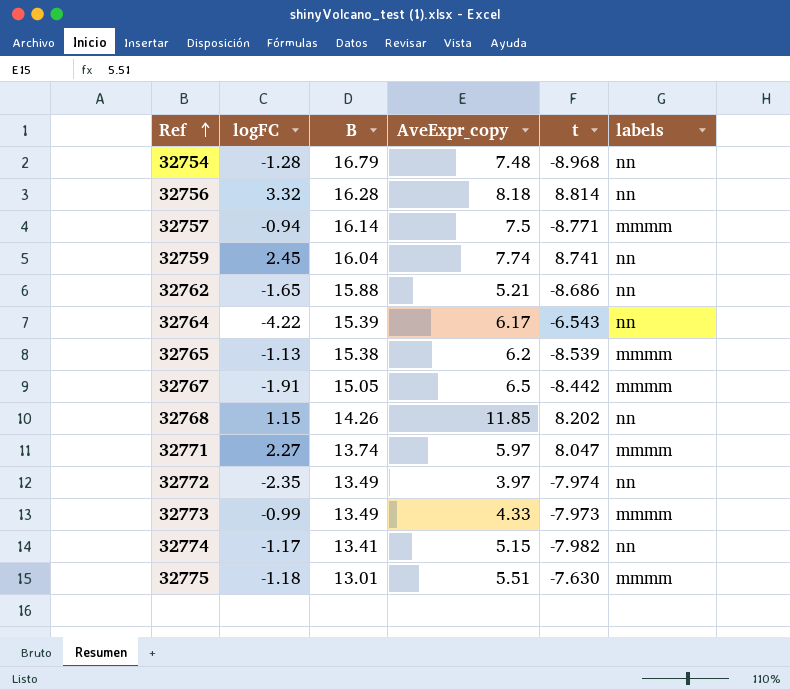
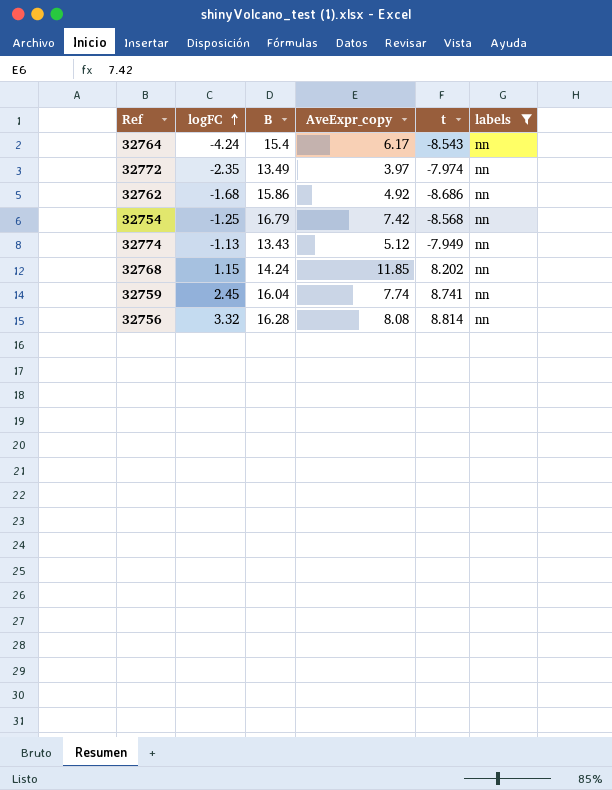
filter: none -> labels = nn
row order: Ref ascending -> logFC ascending
32764 | logFC: -4.22 -> -4.24
32764 | B: 15.39 -> 15.4
32764 | t: -6.543 -> -8.543
32762 | logFC: -1.65 -> -1.68
32762 | B: 15.88 -> 15.86
32762 | AveExpr_copy: 5.21 -> 4.92
32754 | logFC: -1.28 -> -1.25
32754 | AveExpr_copy: 7.48 -> 7.42
32754 | t: -8.968 -> -8.568
32774 | logFC: -1.17 -> -1.13
32774 | B: 13.41 -> 13.43
32774 | AveExpr_copy: 5.15 -> 5.12
32774 | t: -7.982 -> -7.949
32768 | B: 14.26 -> 14.24
32756 | AveExpr_copy: 8.18 -> 8.08

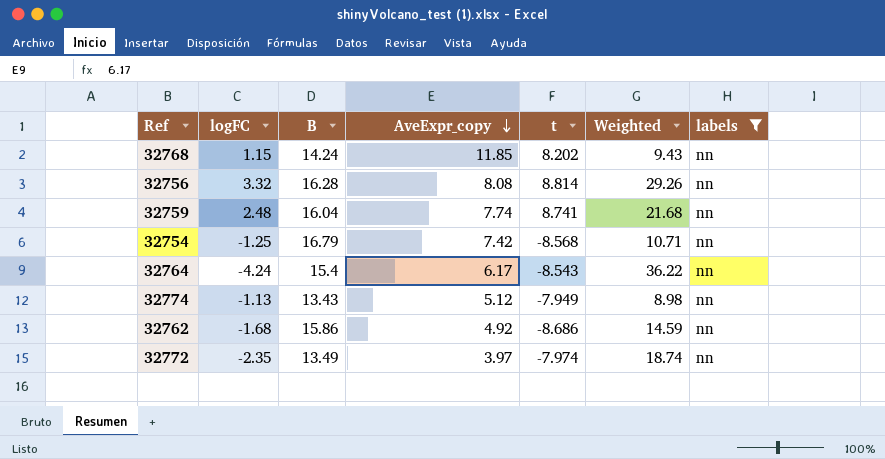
row order: logFC ascending -> AveExpr_copy descending
column Weighted | formula: none -> [logFC] * [t]
32759 | logFC: 2.45 -> 2.48

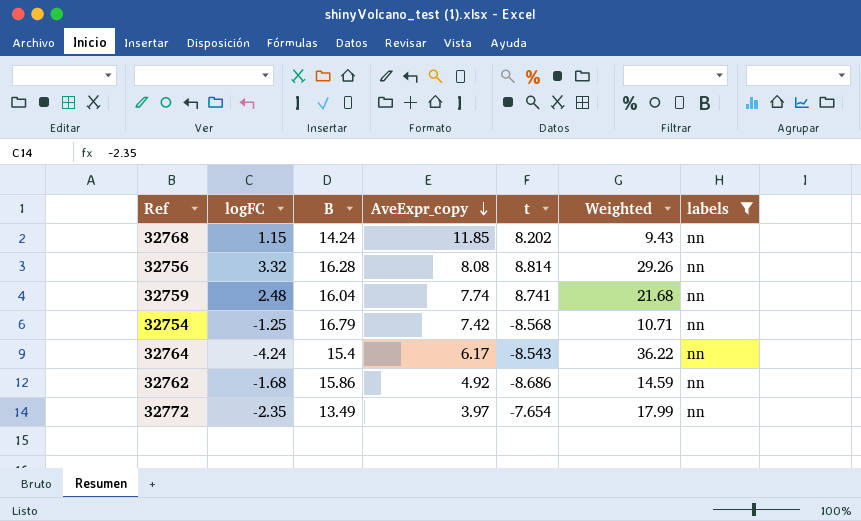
row 32774: -1.13 | 13.43 | 5.12 | -7.949 | 8.98 | nn -> none
32772 | t: -7.974 -> -7.654
32772 | Weighted: 18.74 -> 17.99

